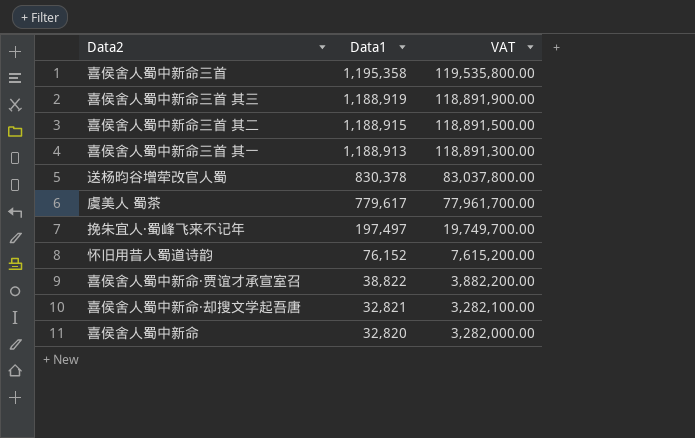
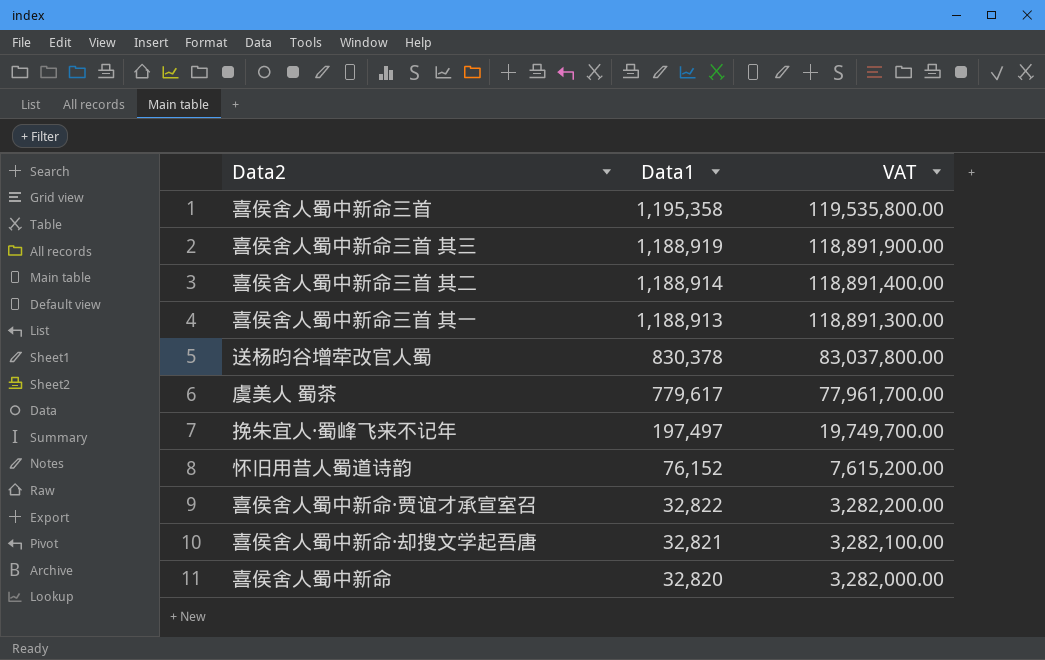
喜侯舍人蜀中新命三首 其二 | Data1: 1,188,915 -> 1,188,914
喜侯舍人蜀中新命三首 其二 | VAT: 118,891,500.00 -> 118,891,400.00
喜侯舍人蜀中新命·贾谊才承宣室召 | Data1: 38,822 -> 32,822
喜侯舍人蜀中新命·贾谊才承宣室召 | VAT: 3,882,200.00 -> 3,282,200.00

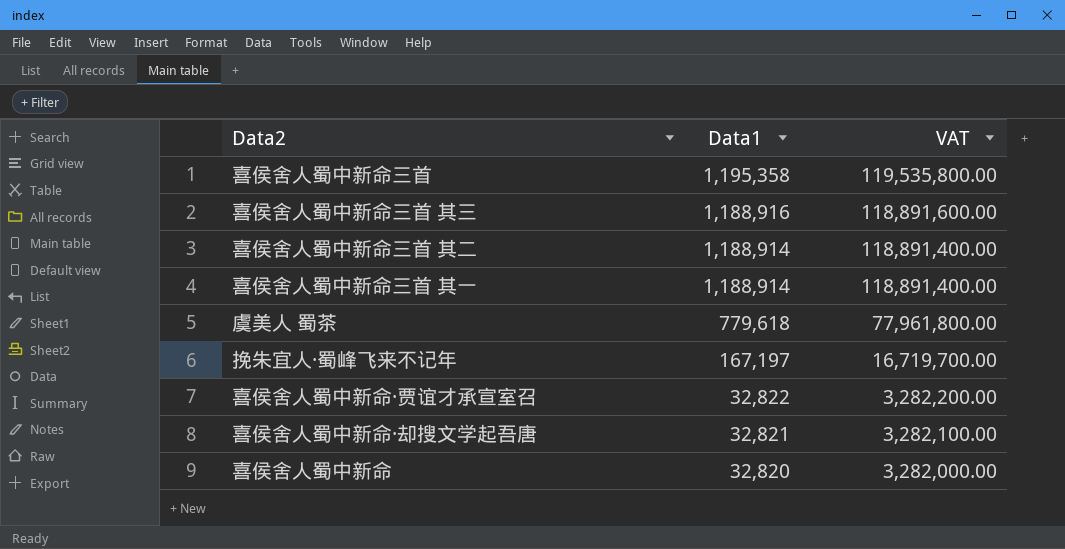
row 送杨昀谷增荦改官人蜀: 830,378 | 83,037,800.00 -> none
row 怀旧用昔人蜀道诗韵: 76,152 | 7,615,200.00 -> none
喜侯舍人蜀中新命三首 其三 | Data1: 1,188,919 -> 1,188,916
喜侯舍人蜀中新命三首 其三 | VAT: 118,891,900.00 -> 118,891,600.00
喜侯舍人蜀中新命三首 其一 | Data1: 1,188,913 -> 1,188,914
喜侯舍人蜀中新命三首 其一 | VAT: 118,891,300.00 -> 118,891,400.00
虞美人 蜀茶 | Data1: 779,617 -> 779,618
虞美人 蜀茶 | VAT: 77,961,700.00 -> 77,961,800.00
挽朱宜人·蜀峰飞来不记年 | Data1: 197,497 -> 167,197
挽朱宜人·蜀峰飞来不记年 | VAT: 19,749,700.00 -> 16,719,700.00

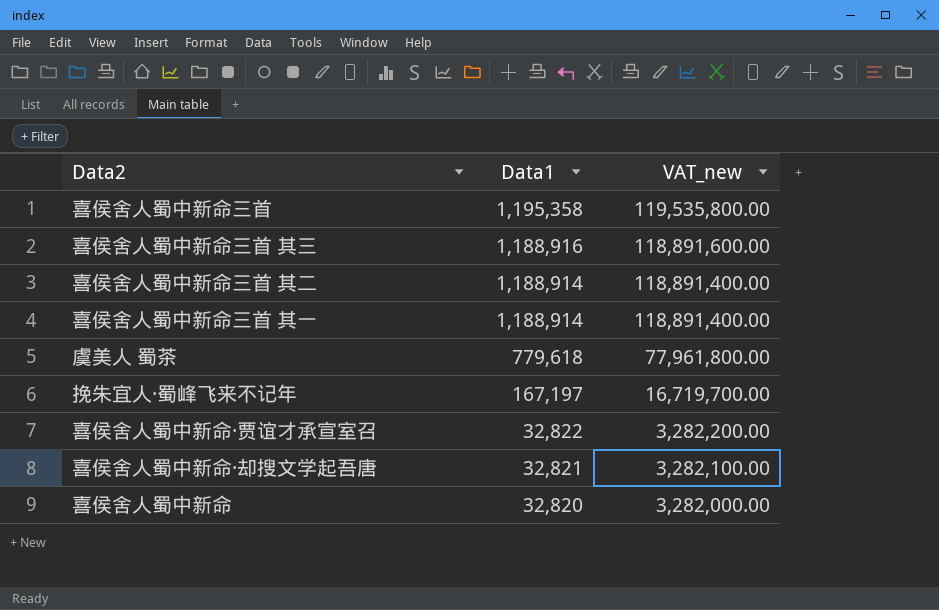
column name: VAT -> VAT_new

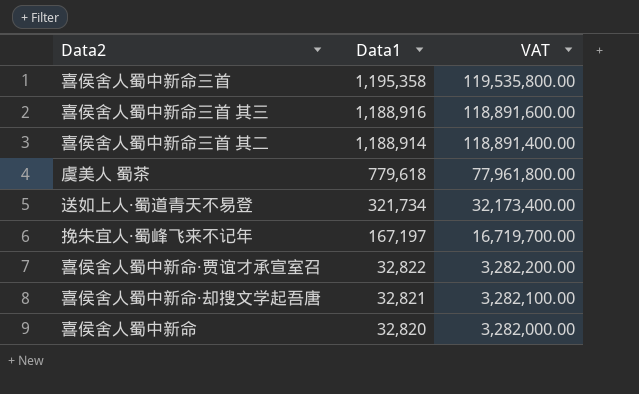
column name: VAT_new -> VAT
row 喜侯舍人蜀中新命三首 其一: 1,188,914 | 118,891,400.00 -> none
row 送如上人·蜀道青天不易登: none -> 321,734 | 32,173,400.00

